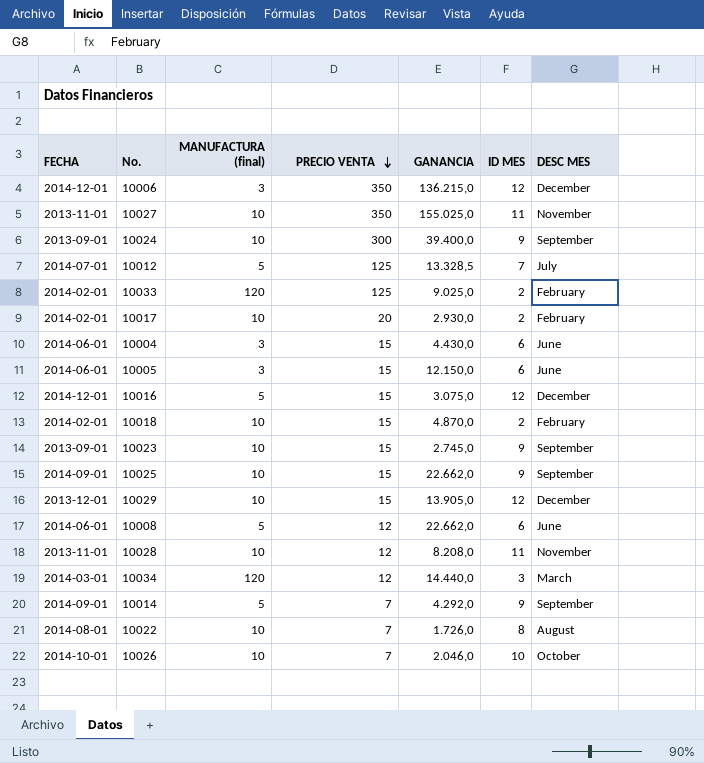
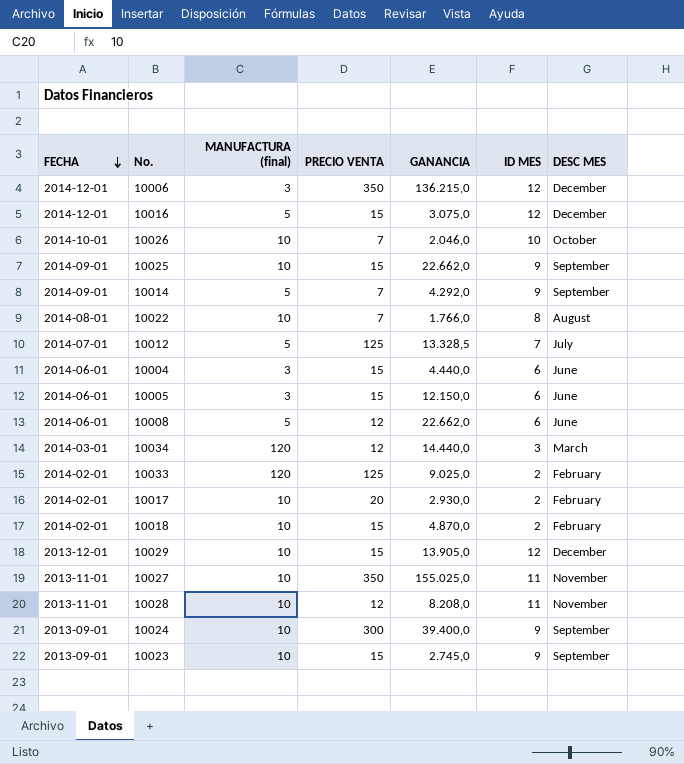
row order: PRECIO VENTA descending -> FECHA descending
10022 | GANANCIA: 1.726,0 -> 1.766,0
10004 | GANANCIA: 4.430,0 -> 4.440,0

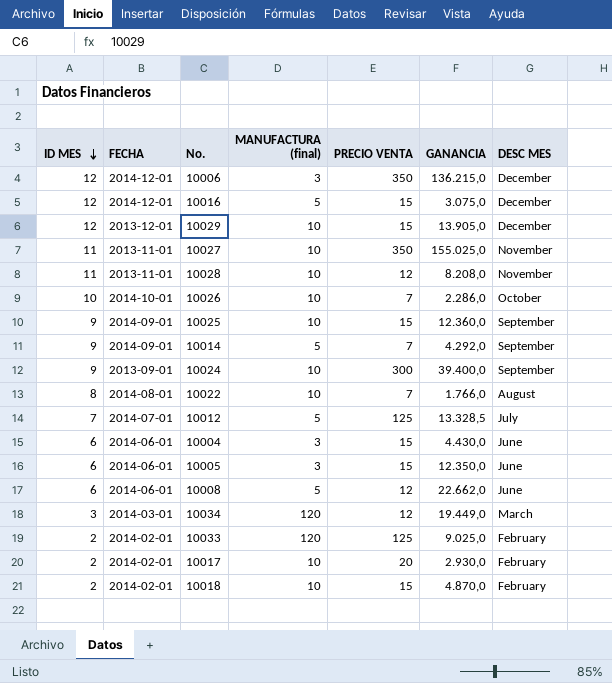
row order: FECHA descending -> ID MES descending
column ID MES | position: 6 -> 1
row 10023: 2013-09-01 | 10 | 15 | 2.745,0 | 9 | September -> none
10026 | GANANCIA: 2.046,0 -> 2.286,0
10025 | GANANCIA: 22.662,0 -> 12.360,0
10004 | GANANCIA: 4.440,0 -> 4.430,0
10005 | GANANCIA: 12.150,0 -> 12.350,0
10034 | GANANCIA: 14.440,0 -> 19.449,0

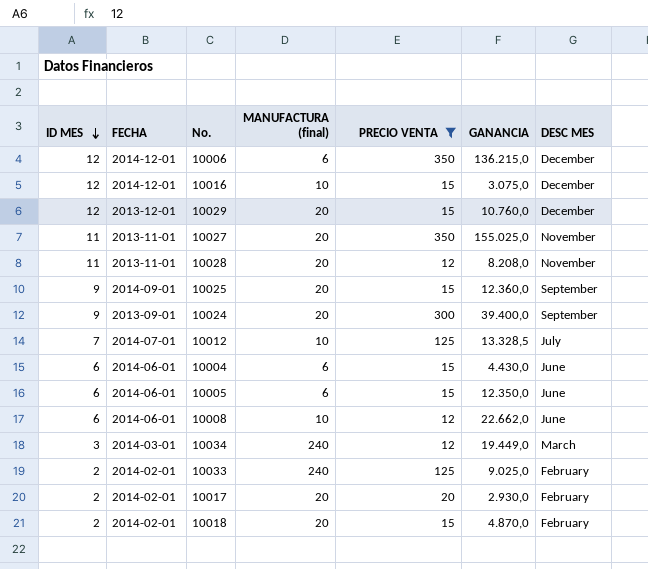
filter: none -> PRECIO VENTA != 7
10006 | MANUFACTURA (final): 3 -> 6
10016 | MANUFACTURA (final): 5 -> 10
10029 | MANUFACTURA (final): 10 -> 20
10029 | GANANCIA: 13.905,0 -> 10.760,0
10027 | MANUFACTURA (final): 10 -> 20
10028 | MANUFACTURA (final): 10 -> 20
10025 | MANUFACTURA (final): 10 -> 20
10024 | MANUFACTURA (final): 10 -> 20
10012 | MANUFACTURA (final): 5 -> 10
10004 | MANUFACTURA (final): 3 -> 6
10005 | MANUFACTURA (final): 3 -> 6
10008 | MANUFACTURA (final): 5 -> 10
10034 | MANUFACTURA (final): 120 -> 240
10033 | MANUFACTURA (final): 120 -> 240
10017 | MANUFACTURA (final): 10 -> 20
10018 | MANUFACTURA (final): 10 -> 20

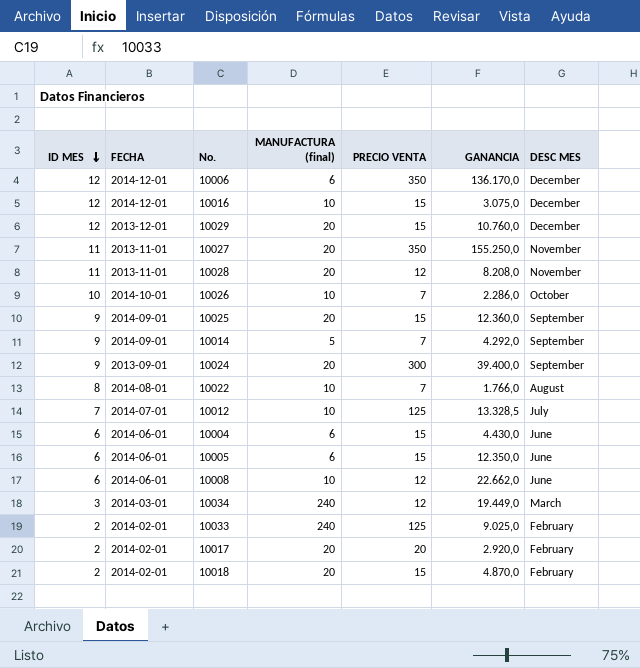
filter: PRECIO VENTA != 7 -> none
10006 | GANANCIA: 136.215,0 -> 136.170,0
10027 | GANANCIA: 155.025,0 -> 155.250,0
10017 | GANANCIA: 2.930,0 -> 2.920,0

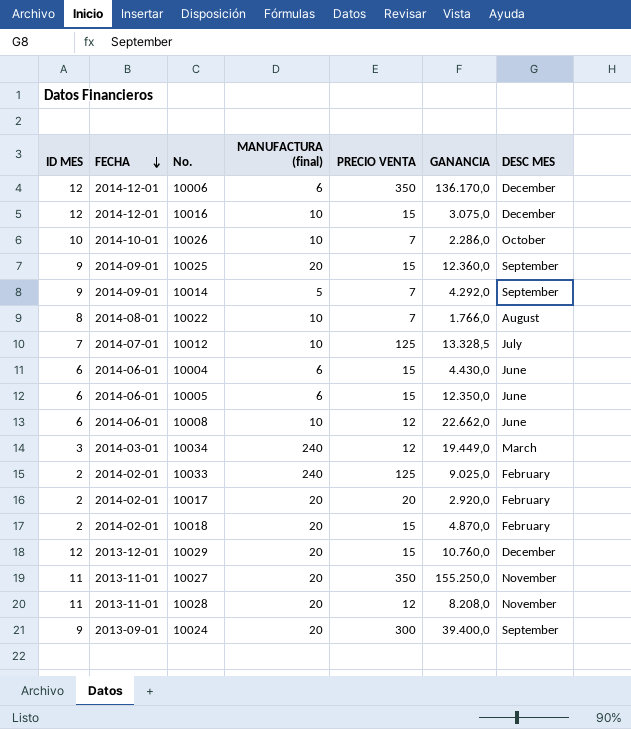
row order: ID MES descending -> FECHA descending

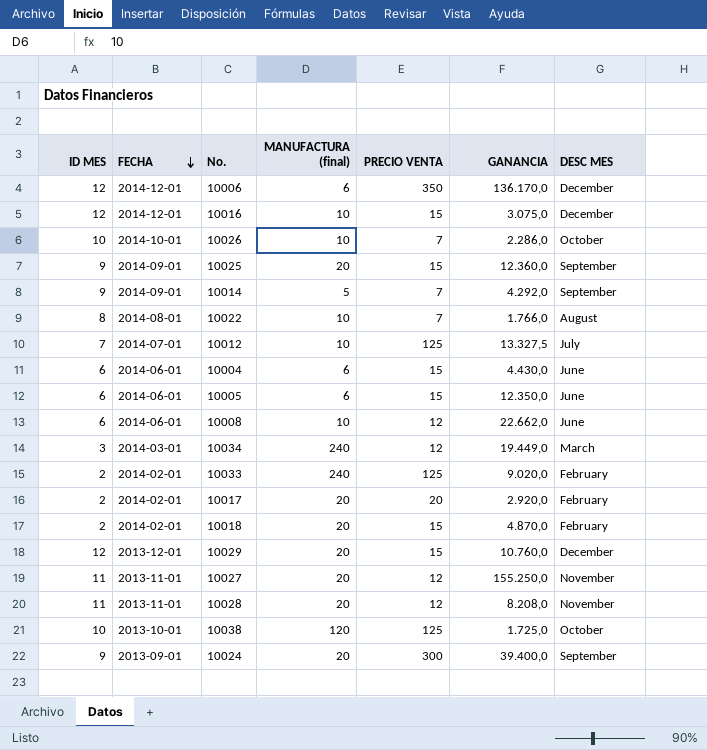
10012 | GANANCIA: 13.328,5 -> 13.327,5
10033 | GANANCIA: 9.025,0 -> 9.020,0
10027 | PRECIO VENTA: 350 -> 12
row 10038: none -> 10 | 2013-10-01 | 120 | 125 | 1.725,0 | October

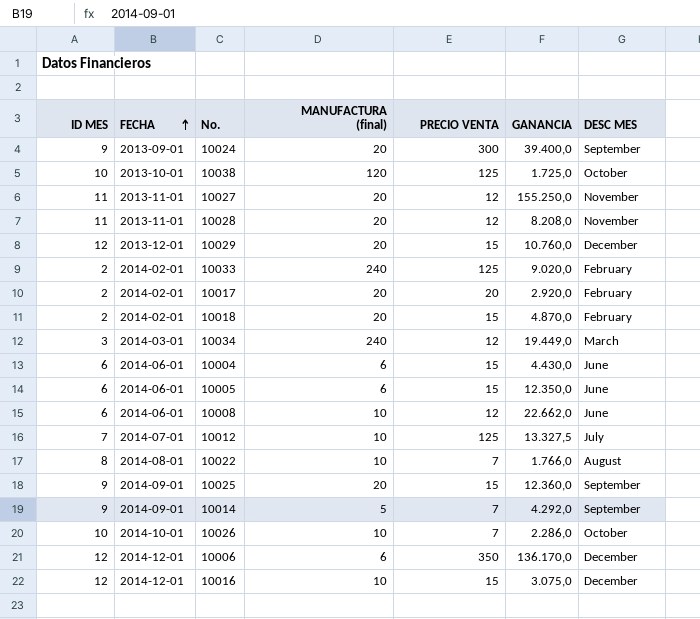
row order: FECHA descending -> FECHA ascending

